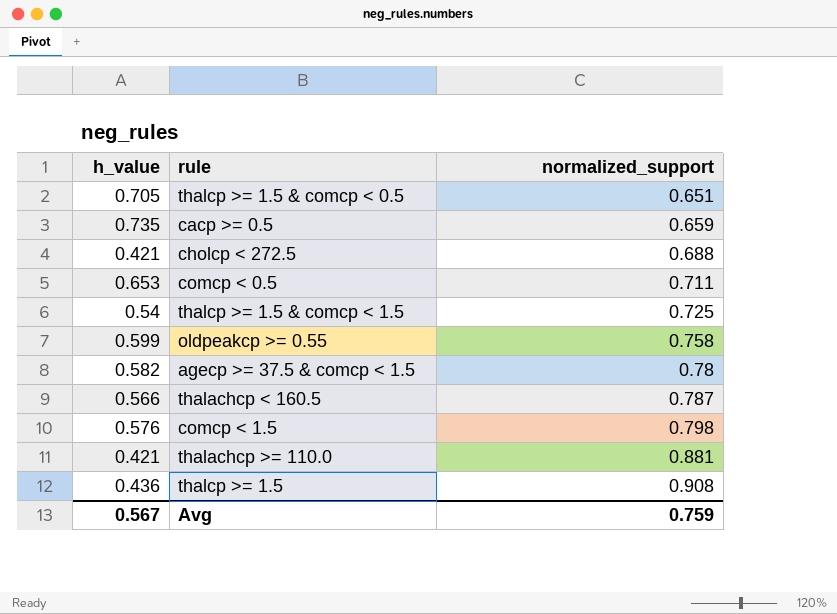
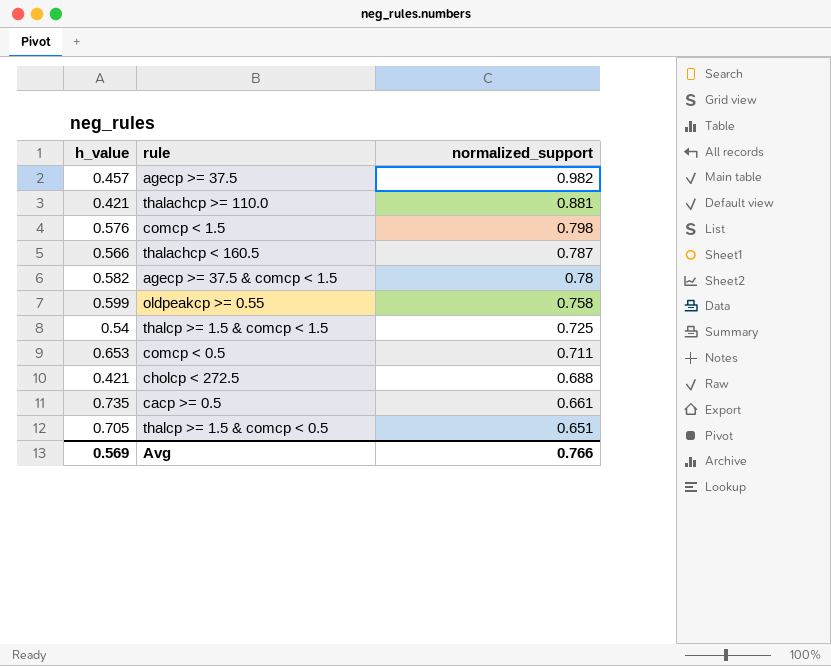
row order: normalized_support ascending -> normalized_support descending
row thalcp >= 1.5: 0.436 | 0.908 -> none
row agecp >= 37.5: none -> 0.457 | 0.982
cacp >= 0.5 | normalized_support: 0.659 -> 0.661
Avg | h_value: 0.567 -> 0.569
Avg | normalized_support: 0.759 -> 0.766

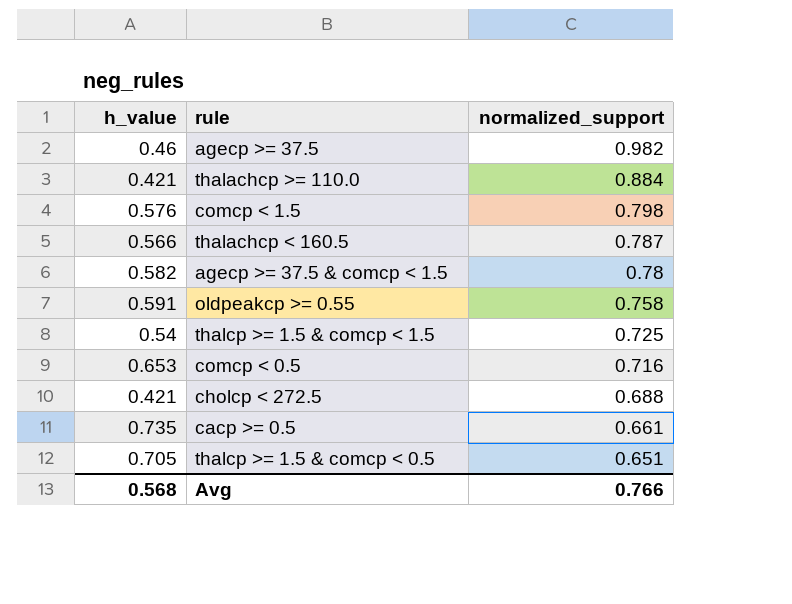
agecp >= 37.5 | h_value: 0.457 -> 0.46
thalachcp >= 110.0 | normalized_support: 0.881 -> 0.884
oldpeakcp >= 0.55 | h_value: 0.599 -> 0.591
comcp < 0.5 | normalized_support: 0.711 -> 0.716
Avg | h_value: 0.569 -> 0.568

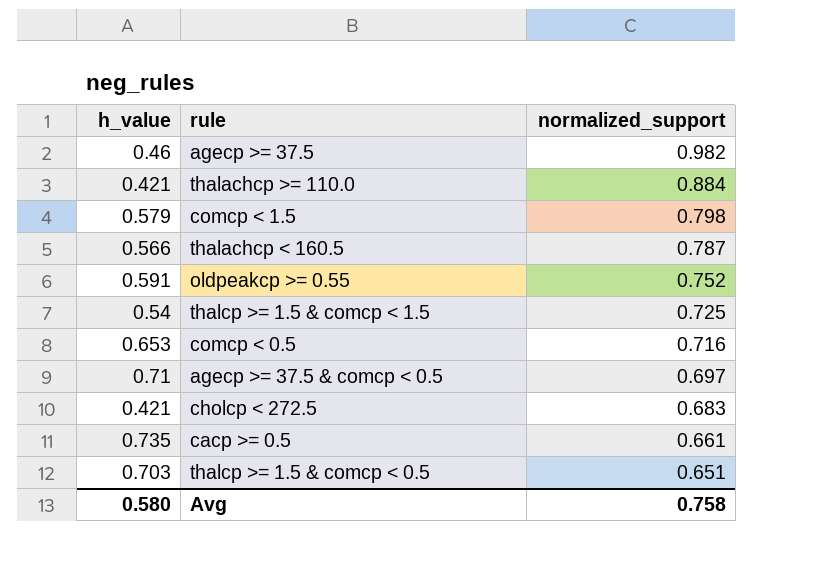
row agecp >= 37.5 & comcp < 1.5: 0.582 | 0.78 -> none
comcp < 1.5 | h_value: 0.576 -> 0.579
oldpeakcp >= 0.55 | normalized_support: 0.758 -> 0.752
row agecp >= 37.5 & comcp < 0.5: none -> 0.71 | 0.697
cholcp < 272.5 | normalized_support: 0.688 -> 0.683
thalcp >= 1.5 & comcp < 0.5 | h_value: 0.705 -> 0.703
Avg | h_value: 0.568 -> 0.580
Avg | normalized_support: 0.766 -> 0.758

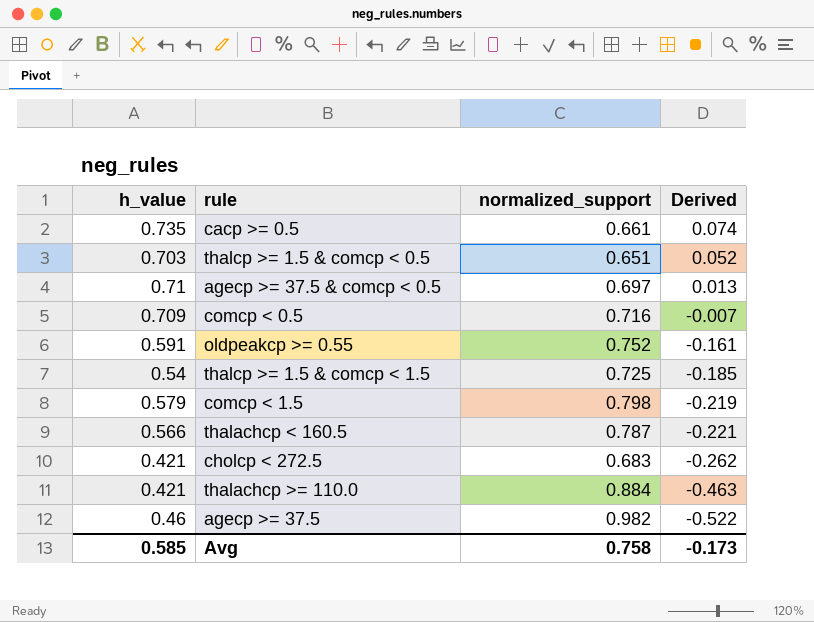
row order: normalized_support descending -> Derived descending
column Derived | formula: none -> [h_value] - [normalized_support]
comcp < 0.5 | h_value: 0.653 -> 0.709
Avg | h_value: 0.580 -> 0.585

